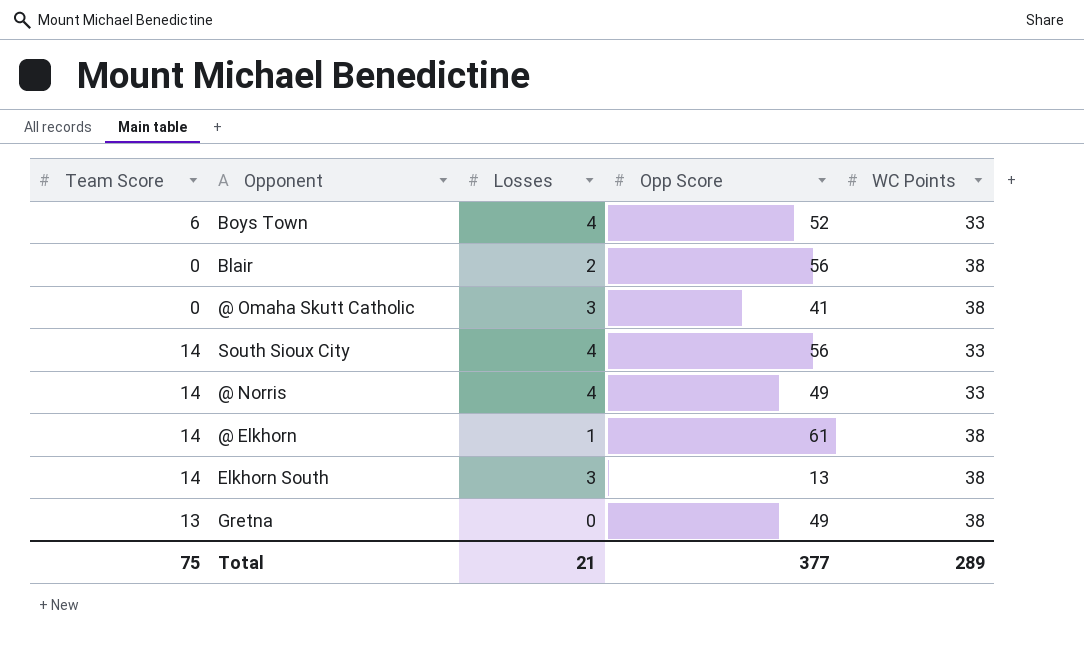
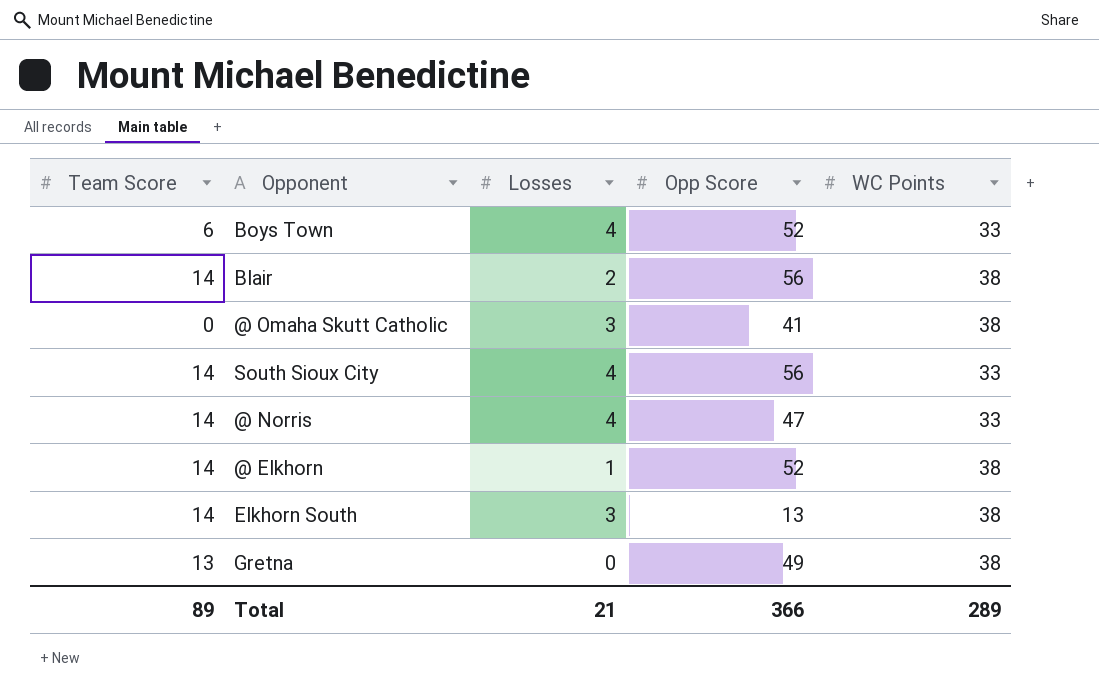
Blair | Team Score: 0 -> 14
@ Norris | Opp Score: 49 -> 47
@ Elkhorn | Opp Score: 61 -> 52
Total | Team Score: 75 -> 89
Total | Opp Score: 377 -> 366

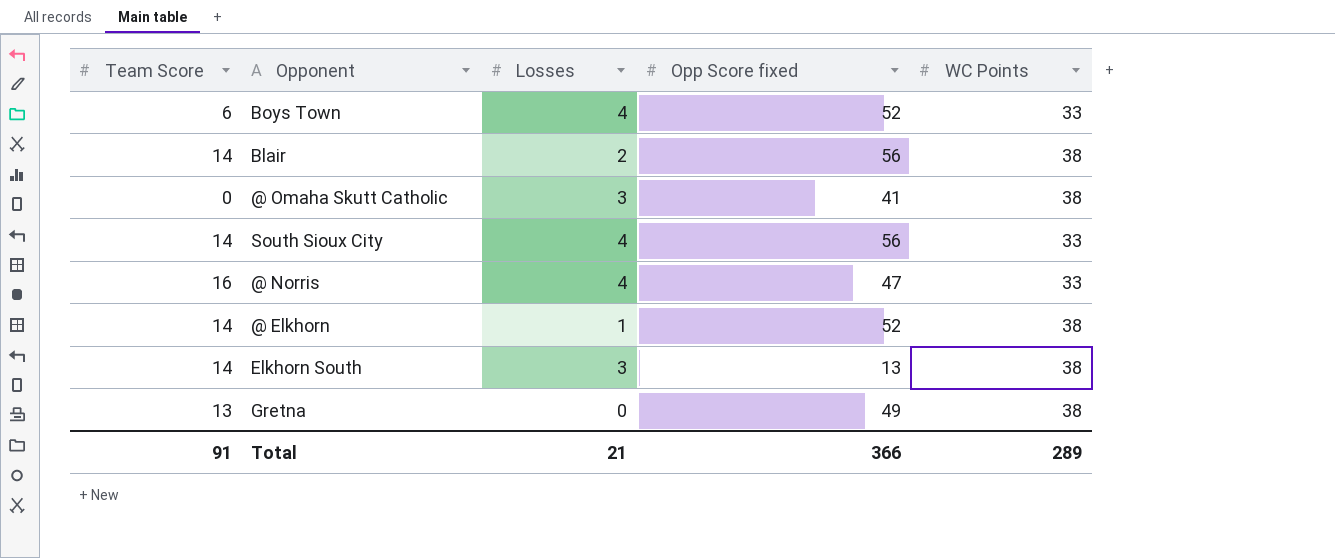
column name: Opp Score -> Opp Score fixed
@ Norris | Team Score: 14 -> 16
Total | Team Score: 89 -> 91

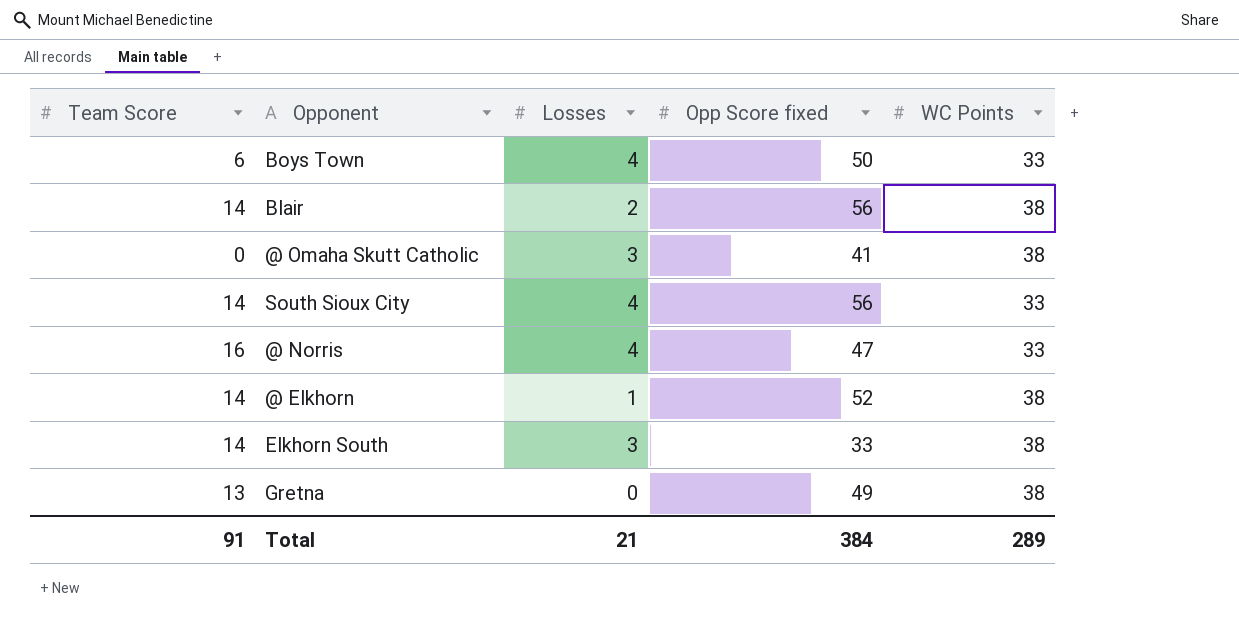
Boys Town | Opp Score fixed: 52 -> 50
Elkhorn South | Opp Score fixed: 13 -> 33
Total | Opp Score fixed: 366 -> 384

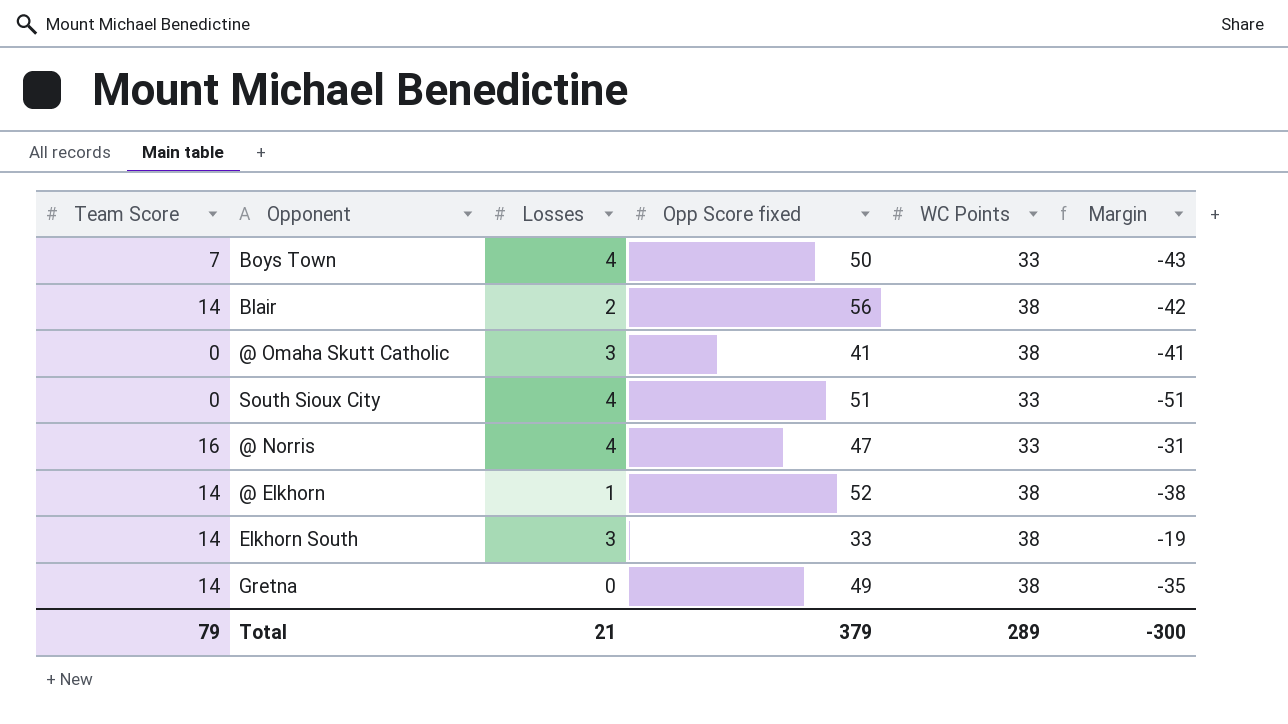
column Margin | formula: none -> [Team Score] - [Opp Score fixed]
Boys Town | Team Score: 6 -> 7
South Sioux City | Team Score: 14 -> 0
South Sioux City | Opp Score fixed: 56 -> 51
Gretna | Team Score: 13 -> 14
Total | Team Score: 91 -> 79
Total | Opp Score fixed: 384 -> 379

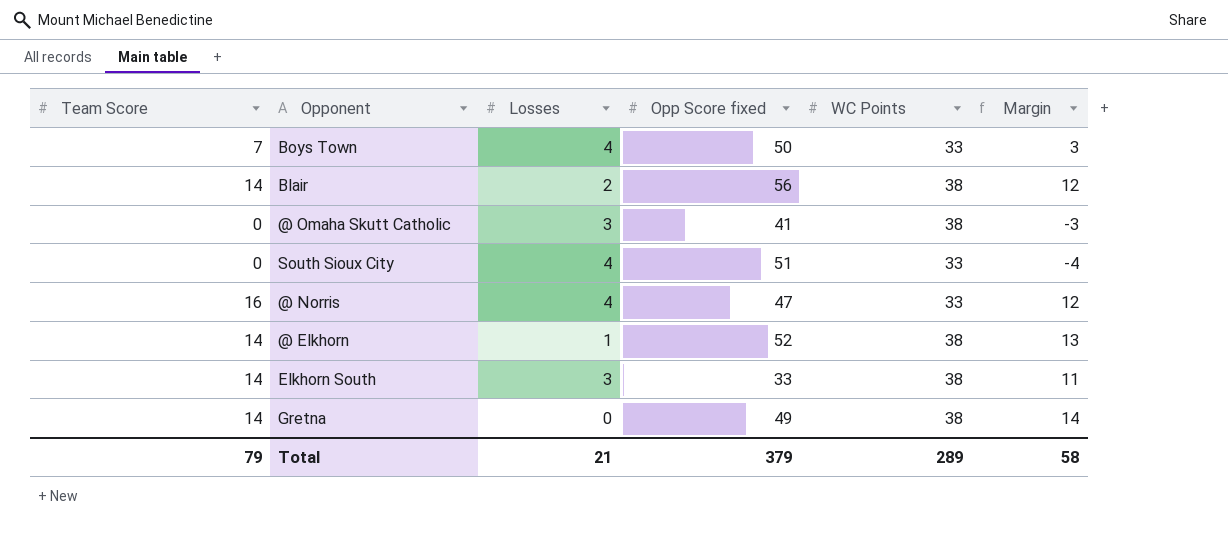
column Margin | formula: [Team Score] - [Opp Score fixed] -> [Team Score] - [Losses]
Total | Margin: -300 -> 58

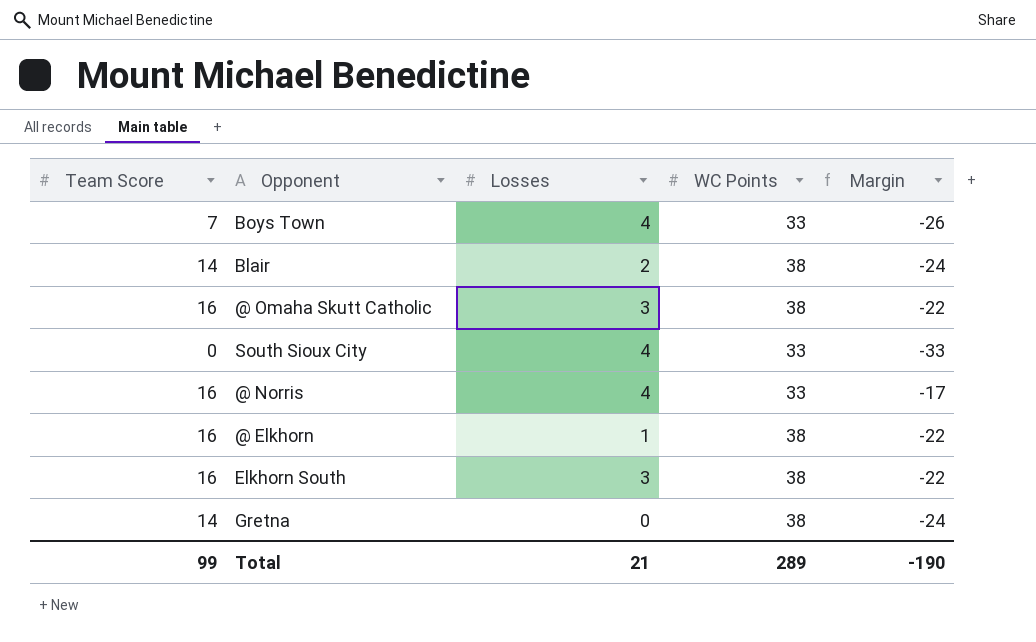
column Opp Score fixed | position: 4 -> none
column Margin | formula: [Team Score] - [Losses] -> [Team Score] - [WC Points]
@ Omaha Skutt Catholic | Team Score: 0 -> 16
@ Elkhorn | Team Score: 14 -> 16
Elkhorn South | Team Score: 14 -> 16
Total | Team Score: 79 -> 99
Total | Margin: 58 -> -190

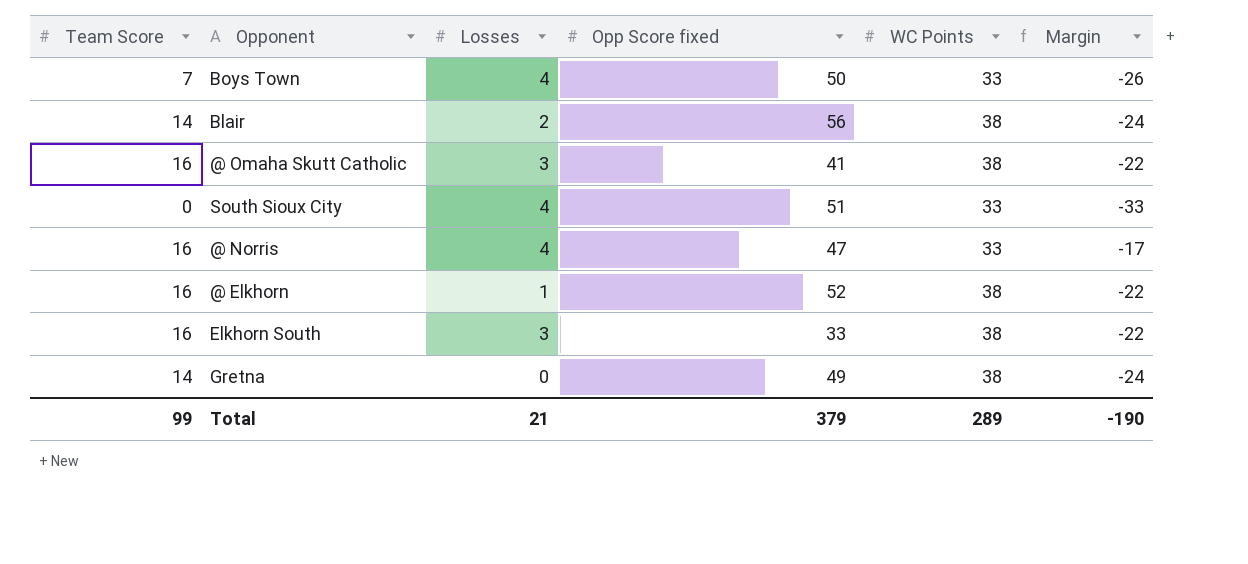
column Opp Score fixed | position: none -> 4

